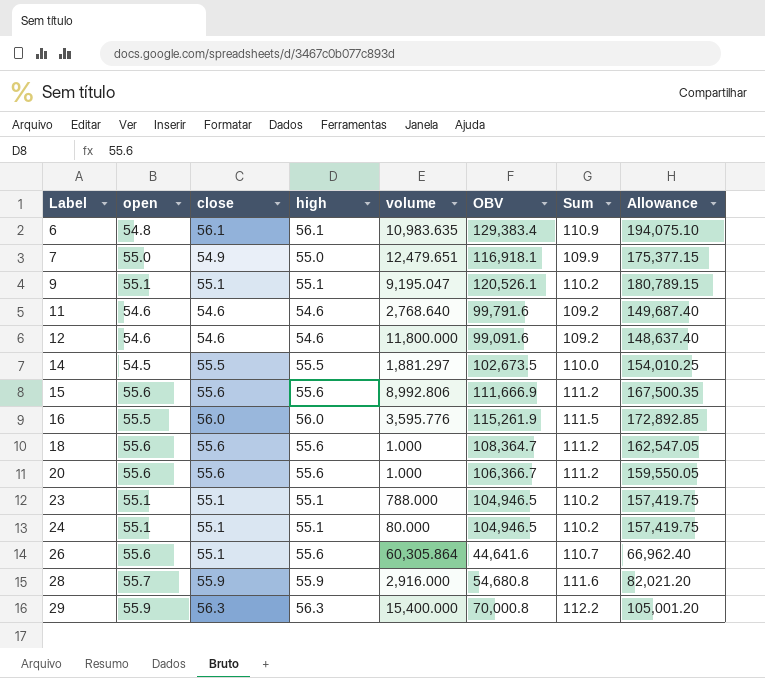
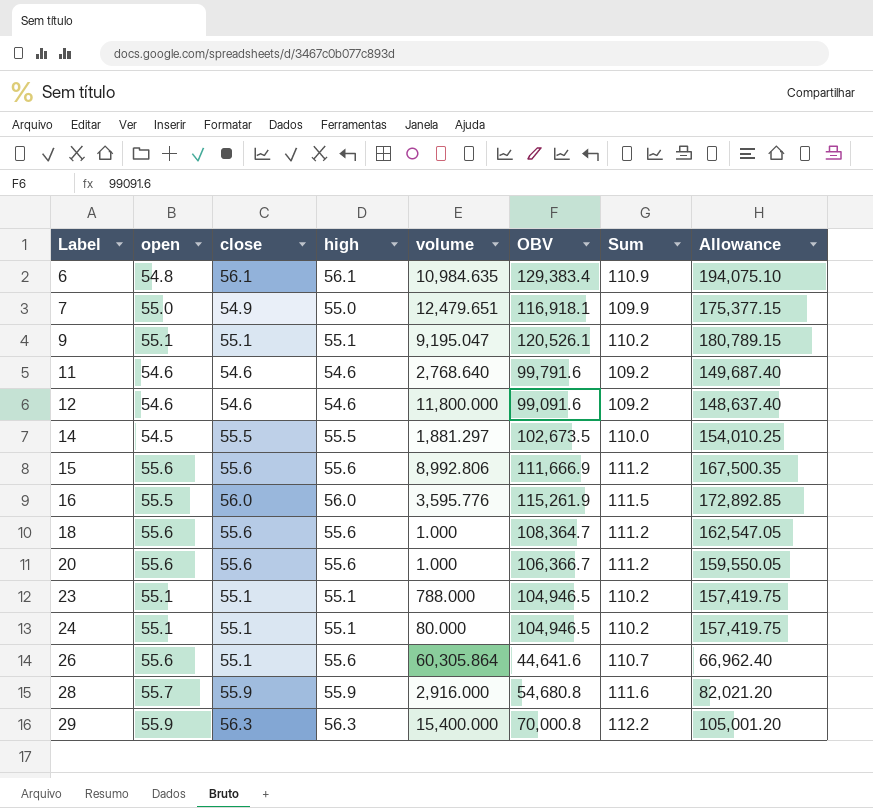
6 | volume: 10,983.635 -> 10,984.635

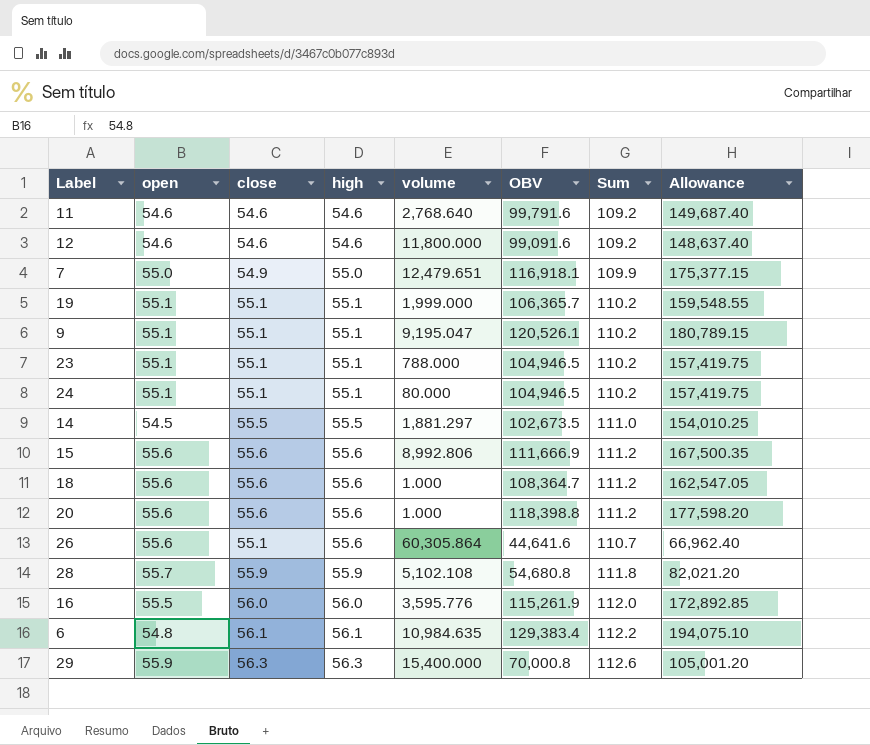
row order: Label ascending -> high ascending
column Sum | formula: [open] + [close] -> [close] + [high]
row 19: none -> 55.1 | 55.1 | 55.1 | 1,999.000 | 106,365.7 | 110.2 | 159,548.55
20 | OBV: 106,366.7 -> 118,398.8
20 | Allowance: 159,550.05 -> 177,598.20
28 | volume: 2,916.000 -> 5,102.108

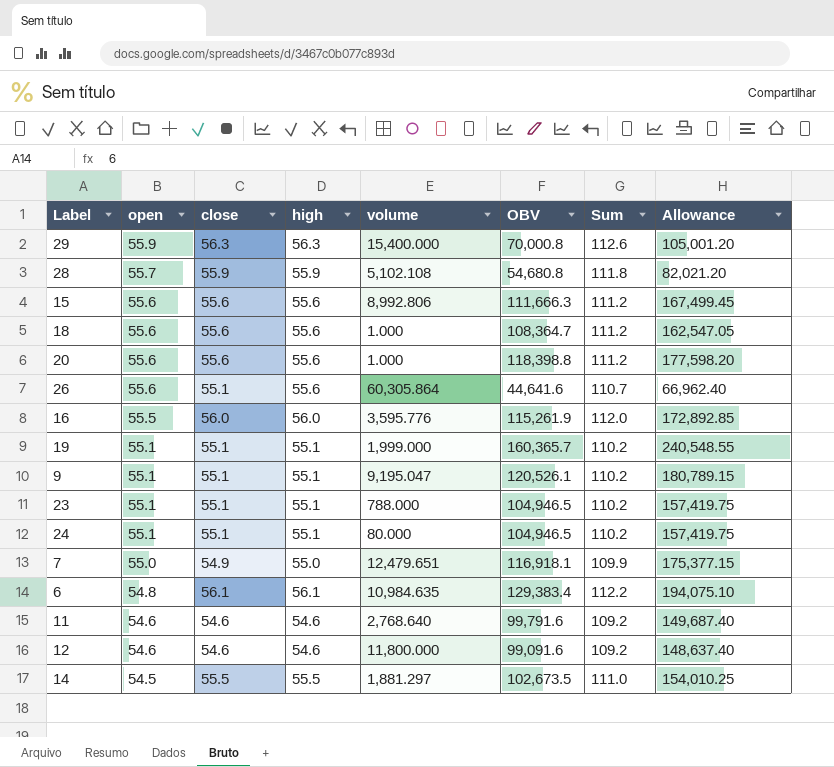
row order: high ascending -> open descending
15 | OBV: 111,666.9 -> 111,666.3
15 | Allowance: 167,500.35 -> 167,499.45
19 | OBV: 106,365.7 -> 160,365.7
19 | Allowance: 159,548.55 -> 240,548.55

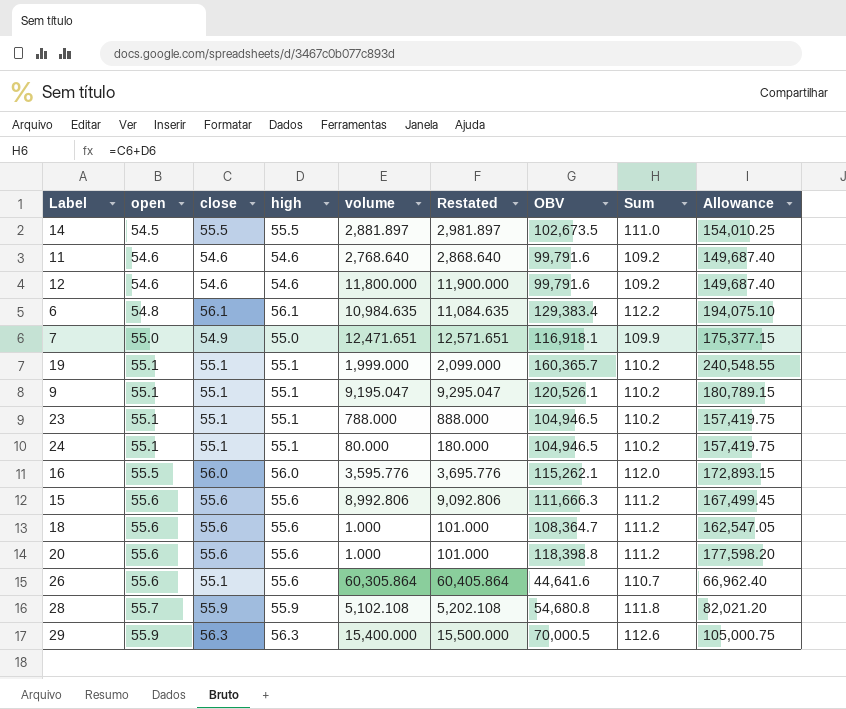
row order: open descending -> open ascending
column Restated | formula: none -> [volume] + 100
14 | volume: 1,881.297 -> 2,881.897
12 | OBV: 99,091.6 -> 99,791.6
12 | Allowance: 148,637.40 -> 149,687.40
7 | volume: 12,479.651 -> 12,471.651
16 | OBV: 115,261.9 -> 115,262.1
16 | Allowance: 172,892.85 -> 172,893.15
29 | OBV: 70,000.8 -> 70,000.5
29 | Allowance: 105,001.20 -> 105,000.75

